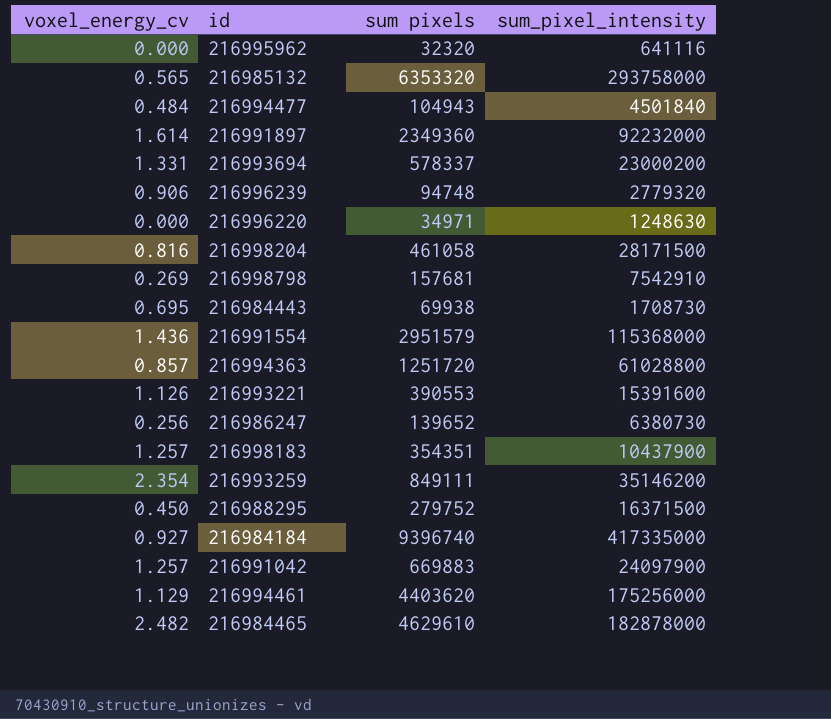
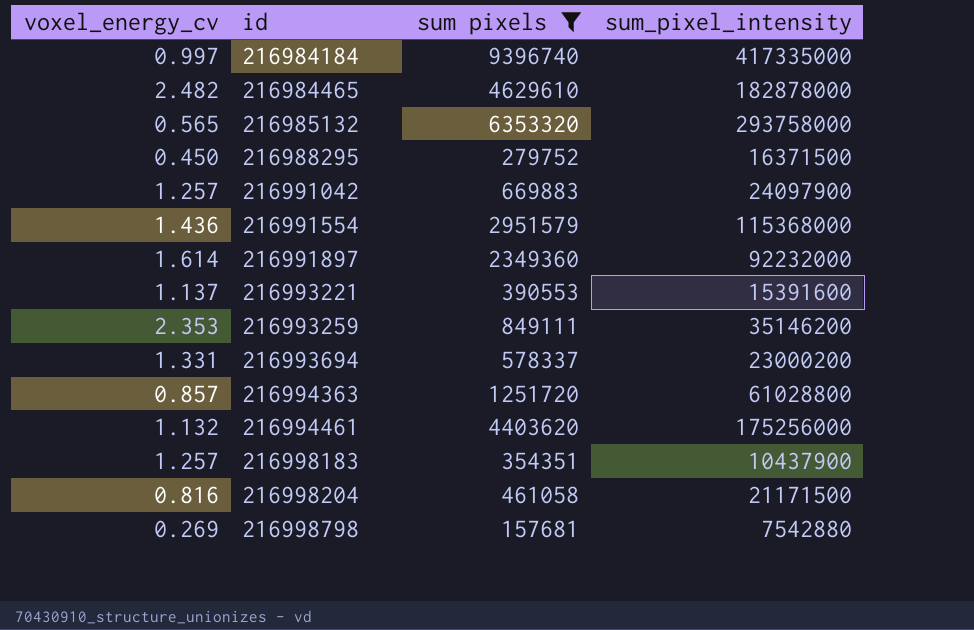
filter: none -> sum pixels >= 157681
row order: none -> id ascending
216984184 | voxel_energy_cv: 0.927 -> 0.997
216993221 | voxel_energy_cv: 1.126 -> 1.137
216993259 | voxel_energy_cv: 2.354 -> 2.353
216994461 | voxel_energy_cv: 1.129 -> 1.132
216998204 | sum_pixel_intensity: 28171500 -> 21171500
216998798 | sum_pixel_intensity: 7542910 -> 7542880

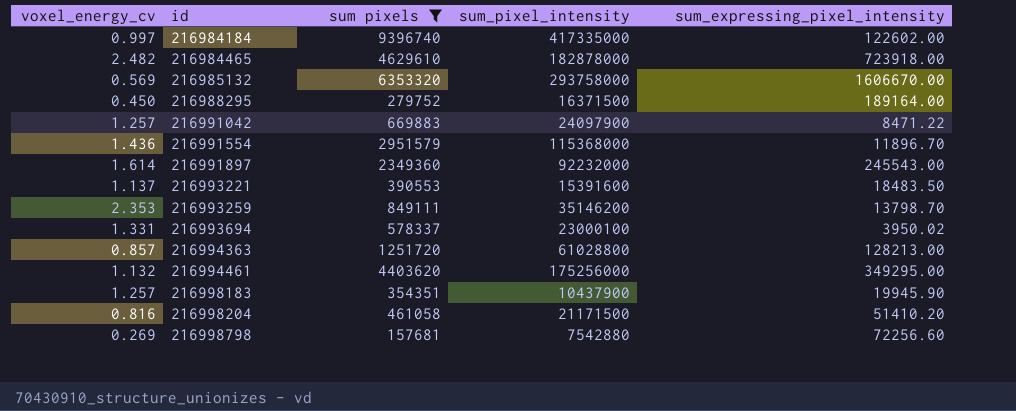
column sum_expressing_pixel_intensity | position: none -> 5
216985132 | voxel_energy_cv: 0.565 -> 0.569
216993694 | sum_pixel_intensity: 23000200 -> 23000100

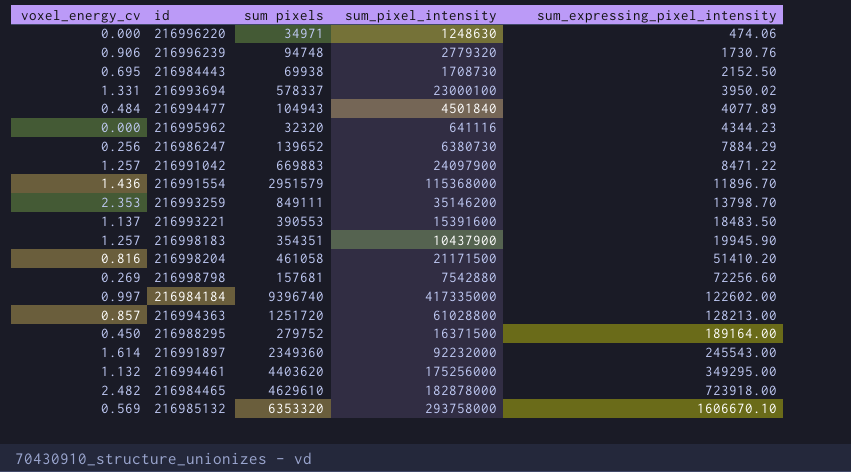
filter: sum pixels >= 157681 -> none
row order: id ascending -> sum_expressing_pixel_intensity ascending
216985132 | sum_expressing_pixel_intensity: 1606670.00 -> 1606670.10

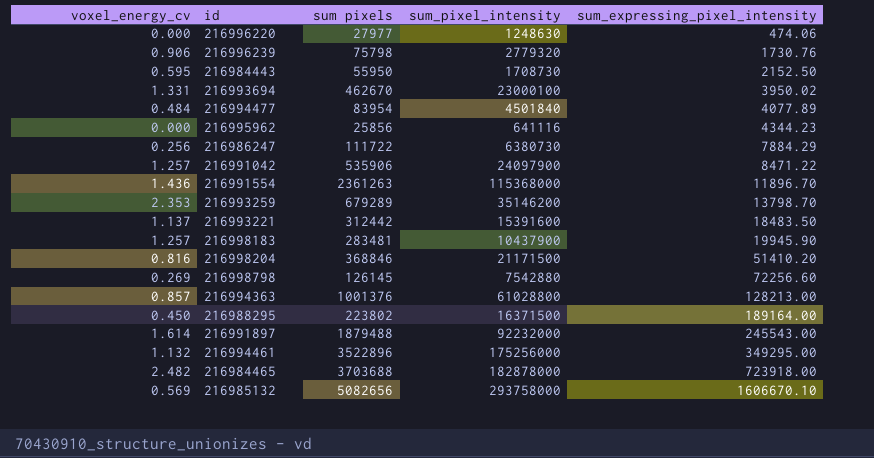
row 216984184: 0.997 | 9396740 | 417335000 | 122602.00 -> none
216996220 | sum pixels: 34971 -> 27977
216996239 | sum pixels: 94748 -> 75798
216984443 | voxel_energy_cv: 0.695 -> 0.595
216984443 | sum pixels: 69938 -> 55950
216993694 | sum pixels: 578337 -> 462670
216994477 | sum pixels: 104943 -> 83954
216995962 | sum pixels: 32320 -> 25856
216986247 | sum pixels: 139652 -> 111722
216991042 | sum pixels: 669883 -> 535906
216991554 | sum pixels: 2951579 -> 2361263
216993259 | sum pixels: 849111 -> 679289
216993221 | sum pixels: 390553 -> 312442
216998183 | sum pixels: 354351 -> 283481
216998204 | sum pixels: 461058 -> 368846
216998798 | sum pixels: 157681 -> 126145
216994363 | sum pixels: 1251720 -> 1001376
216988295 | sum pixels: 279752 -> 223802
216991897 | sum pixels: 2349360 -> 1879488
216994461 | sum pixels: 4403620 -> 3522896
216984465 | sum pixels: 4629610 -> 3703688
216985132 | sum pixels: 6353320 -> 5082656

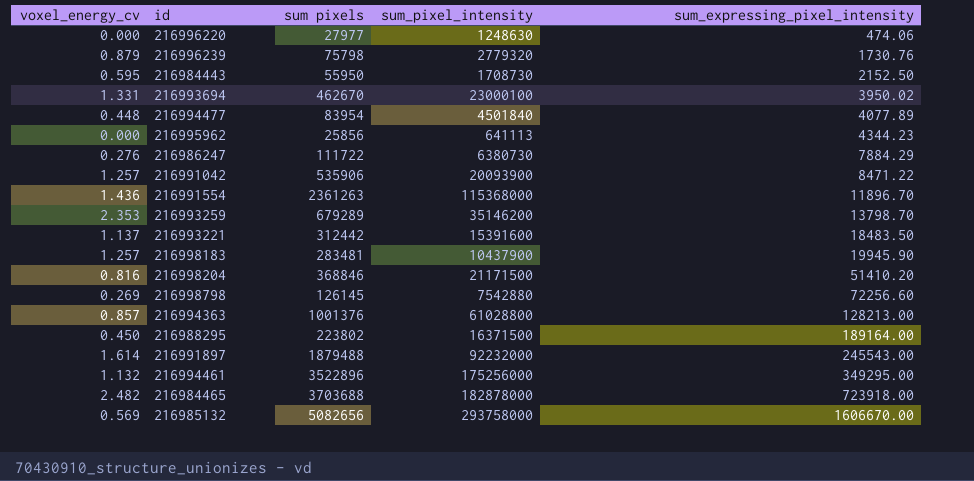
216996239 | voxel_energy_cv: 0.906 -> 0.879
216994477 | voxel_energy_cv: 0.484 -> 0.448
216995962 | sum_pixel_intensity: 641116 -> 641113
216986247 | voxel_energy_cv: 0.256 -> 0.276
216991042 | sum_pixel_intensity: 24097900 -> 20093900
216985132 | sum_expressing_pixel_intensity: 1606670.10 -> 1606670.00

